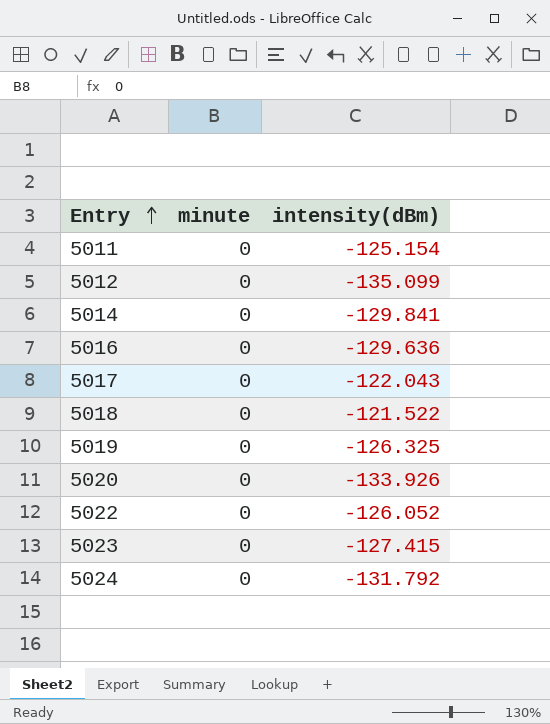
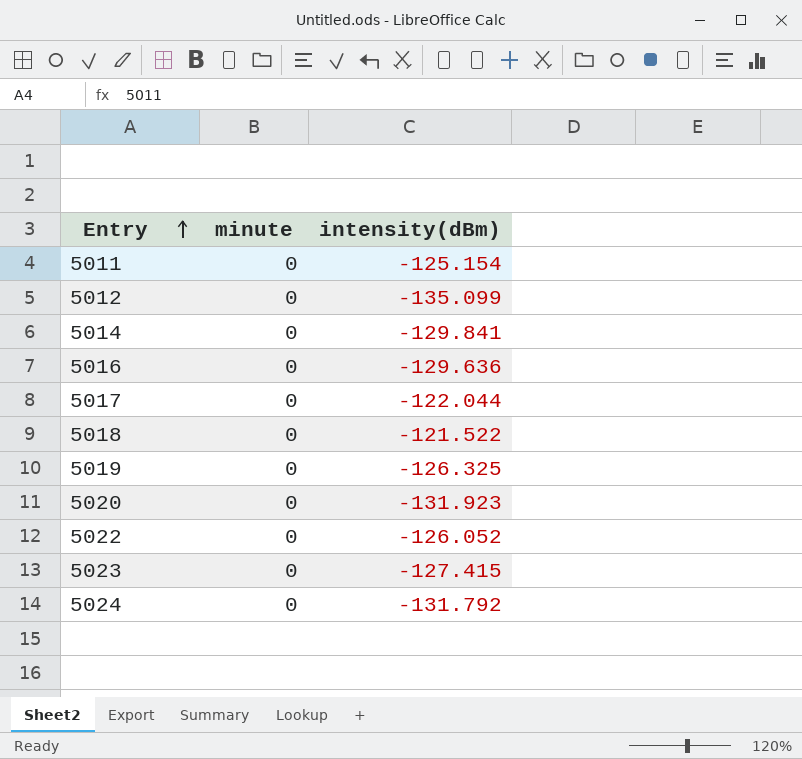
5017 | intensity(dBm): -122.043 -> -122.044
5020 | intensity(dBm): -133.926 -> -131.923

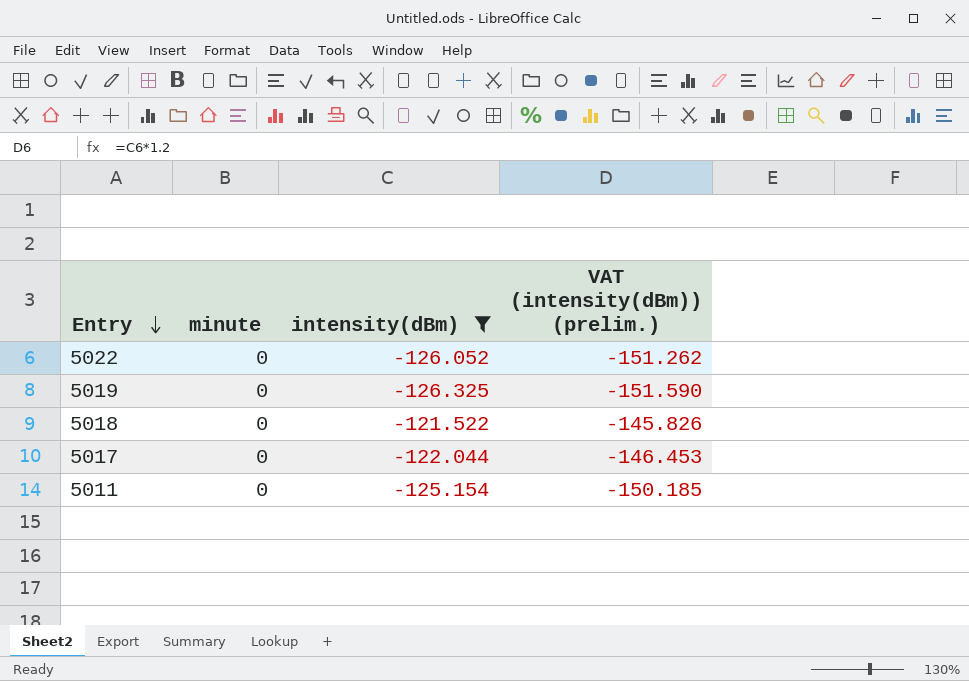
filter: none -> intensity(dBm) >= -126.325
row order: Entry ascending -> Entry descending
column VAT (intensity(dBm)) (prelim.) | formula: none -> [intensity(dBm)] * 1.2

